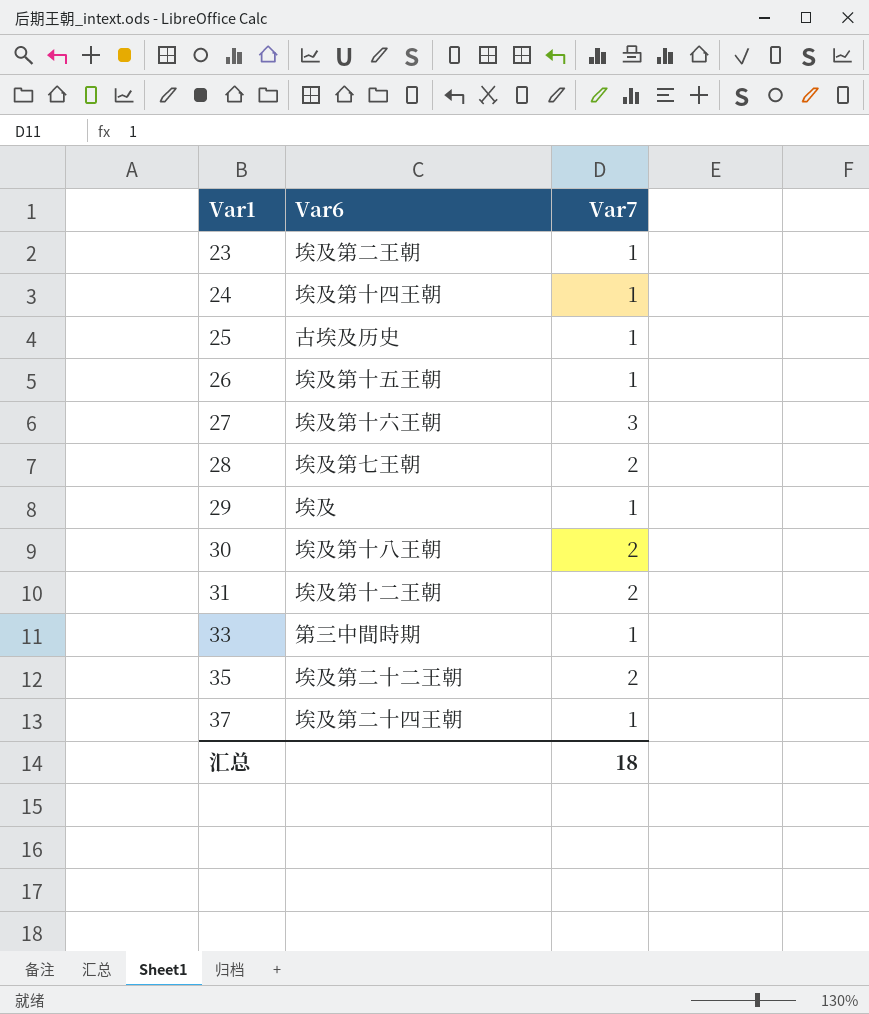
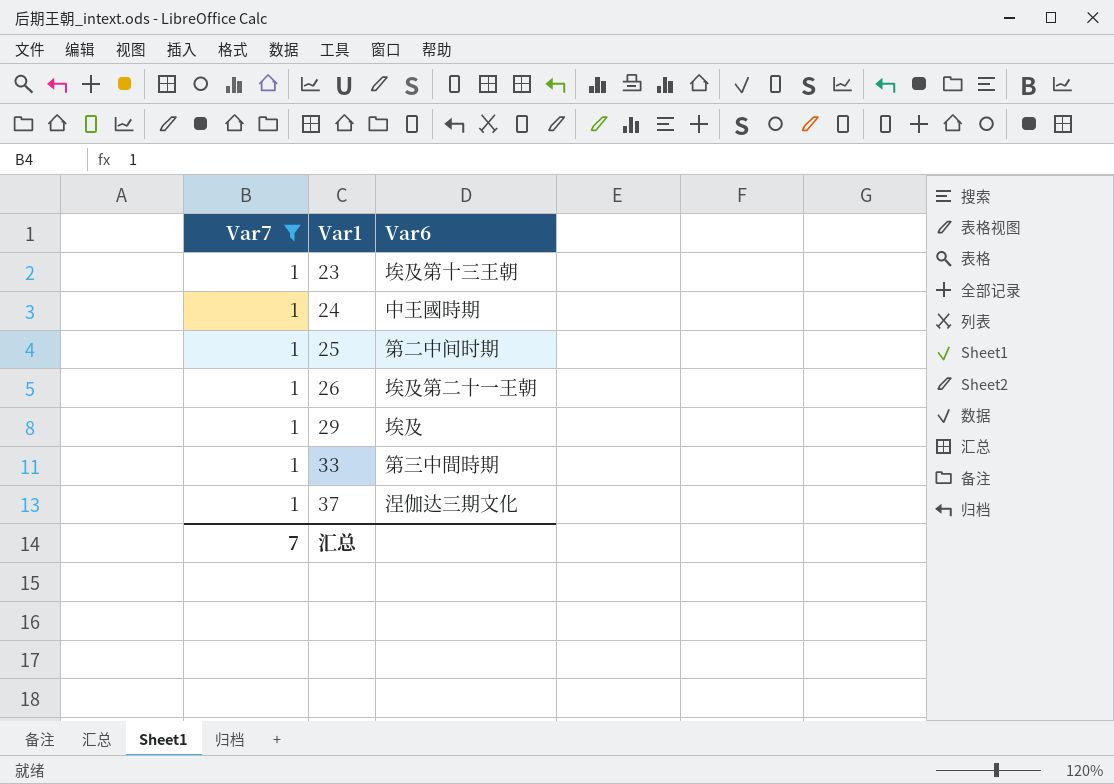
filter: none -> Var7 = 1
column Var7 | position: 3 -> 1
23 | Var6: 埃及第二王朝 -> 埃及第十三王朝
24 | Var6: 埃及第十四王朝 -> 中王國時期
25 | Var6: 古埃及历史 -> 第二中间时期
26 | Var6: 埃及第十五王朝 -> 埃及第二十一王朝
37 | Var6: 埃及第二十四王朝 -> 涅伽达三期文化
汇总 | Var7: 18 -> 7

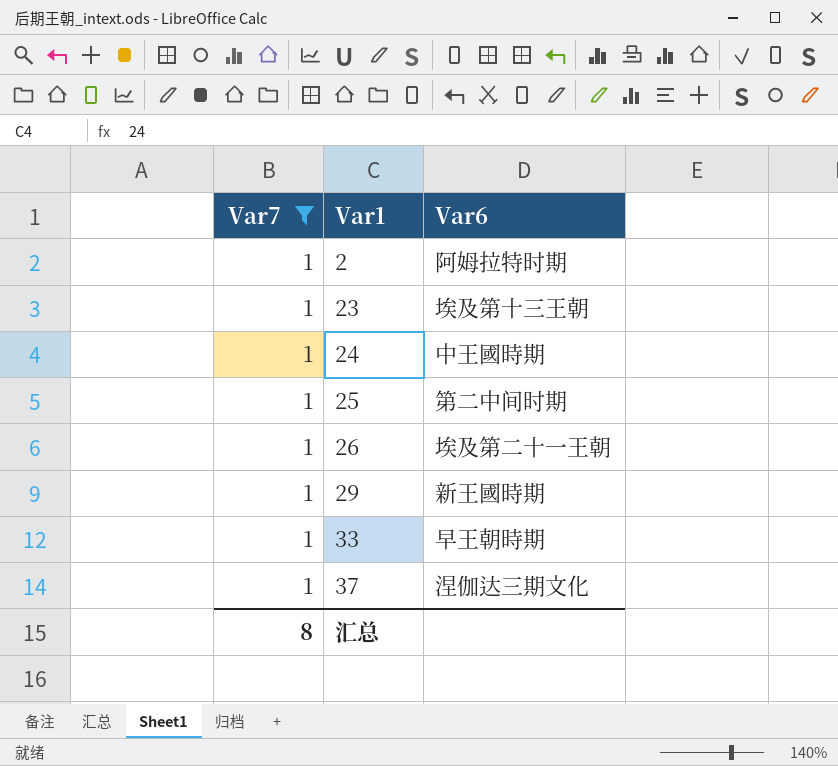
row 2: none -> 1 | 阿姆拉特时期
29 | Var6: 埃及 -> 新王國時期
33 | Var6: 第三中間時期 -> 早王朝時期
汇总 | Var7: 7 -> 8

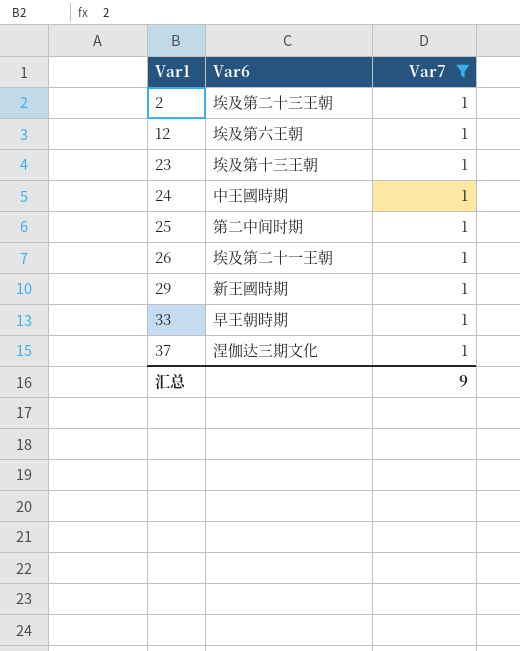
column Var7 | position: 1 -> 3
2 | Var6: 阿姆拉特时期 -> 埃及第二十三王朝
row 12: none -> 埃及第六王朝 | 1
汇总 | Var7: 8 -> 9

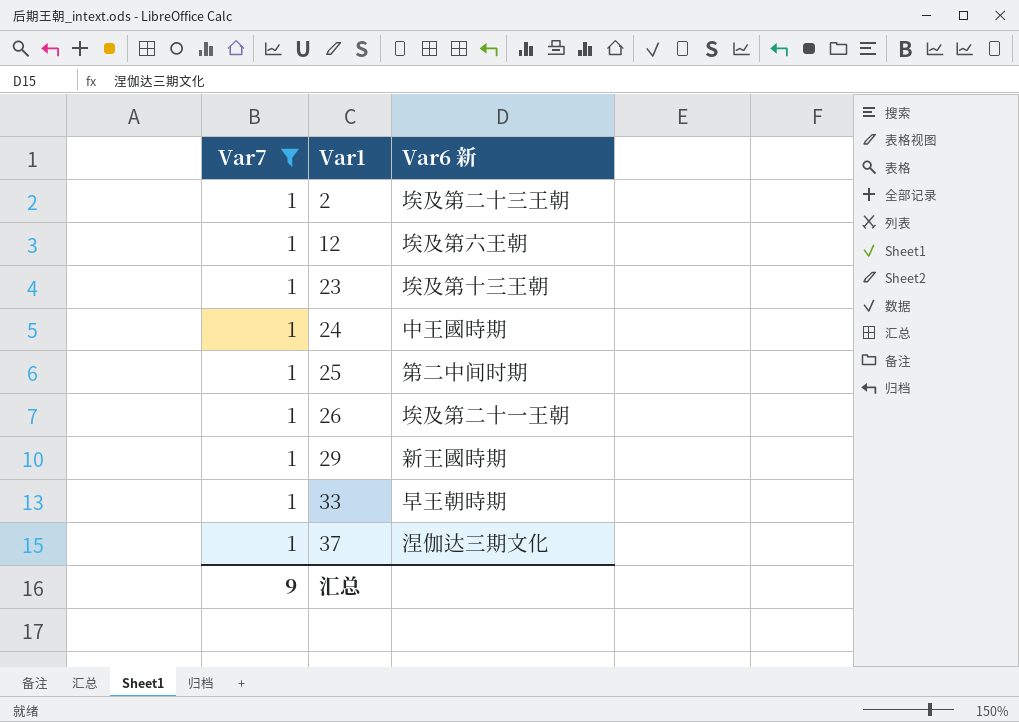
column Var7 | position: 3 -> 1
column name: Var6 -> Var6 新

